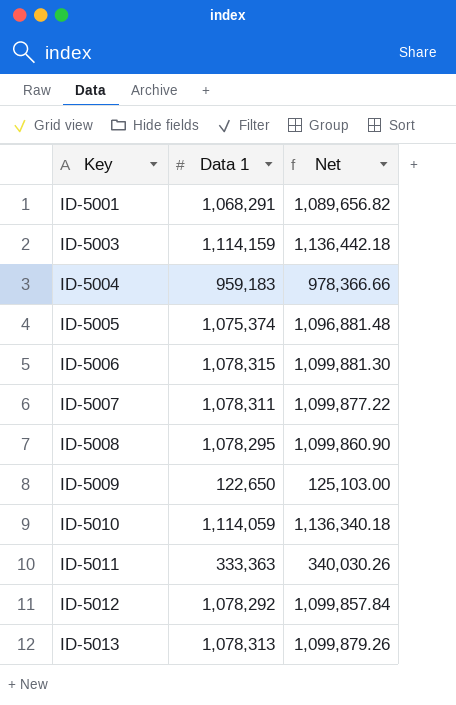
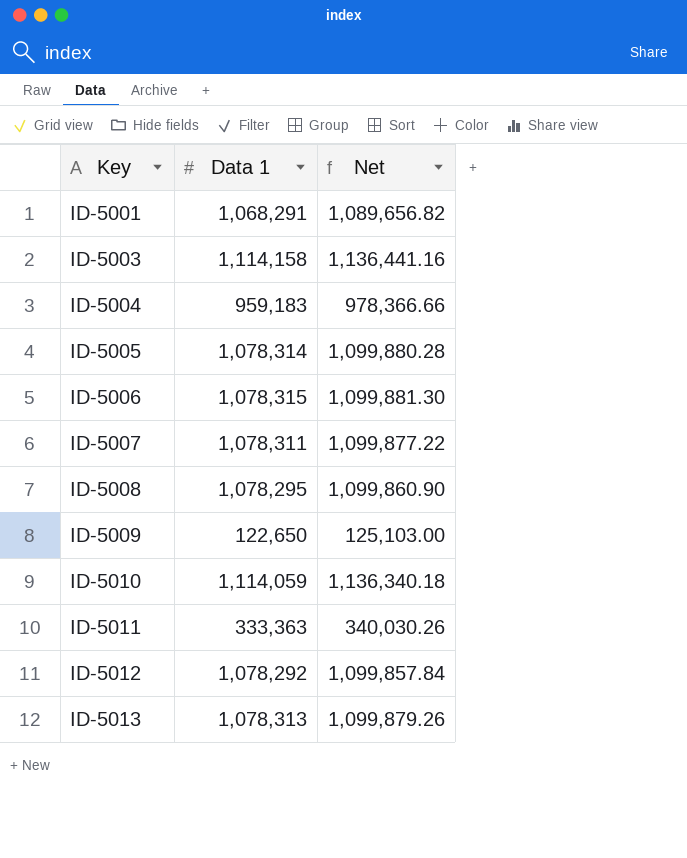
ID-5003 | Data 1: 1,114,159 -> 1,114,158
ID-5003 | Net: 1,136,442.18 -> 1,136,441.16
ID-5005 | Data 1: 1,075,374 -> 1,078,314
ID-5005 | Net: 1,096,881.48 -> 1,099,880.28

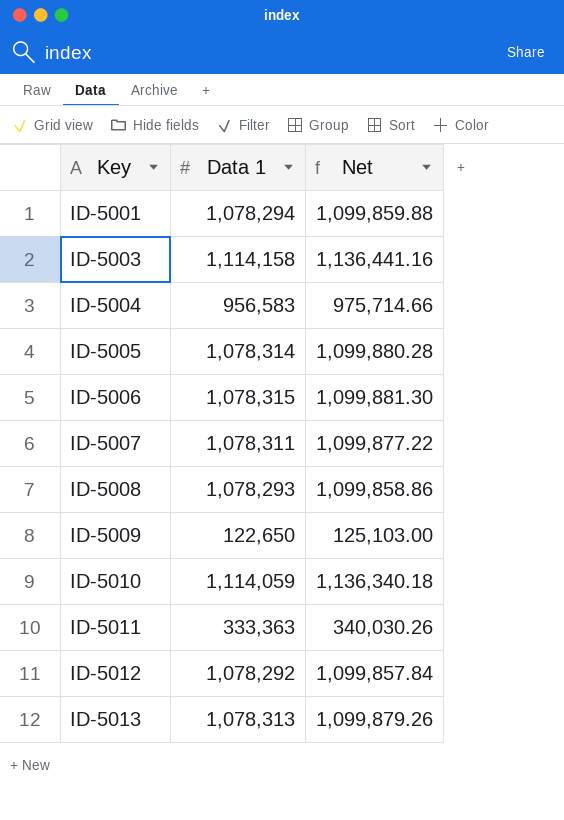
ID-5001 | Data 1: 1,068,291 -> 1,078,294
ID-5001 | Net: 1,089,656.82 -> 1,099,859.88
ID-5004 | Data 1: 959,183 -> 956,583
ID-5004 | Net: 978,366.66 -> 975,714.66
ID-5008 | Data 1: 1,078,295 -> 1,078,293
ID-5008 | Net: 1,099,860.90 -> 1,099,858.86

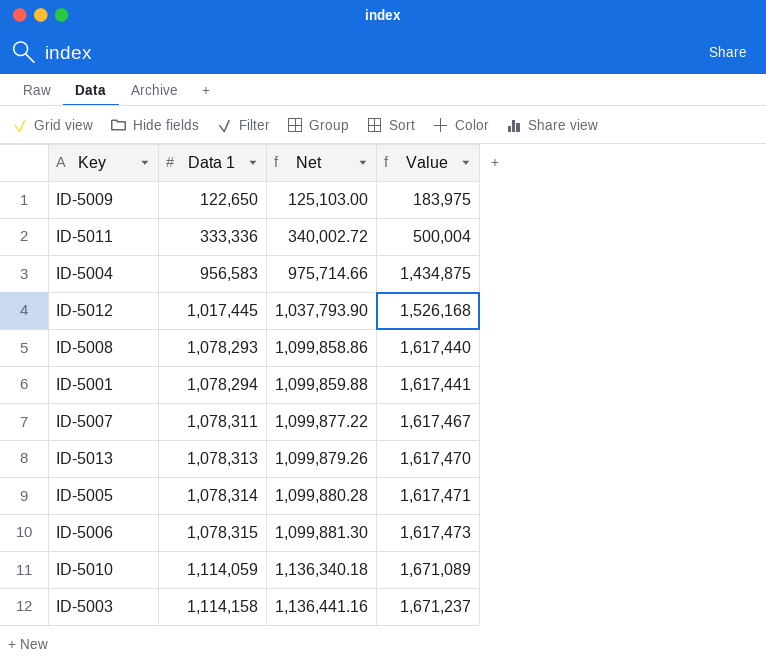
row order: Key ascending -> Data 1 ascending
column Value | formula: none -> [Data 1] * 1.5
ID-5011 | Data 1: 333,363 -> 333,336
ID-5011 | Net: 340,030.26 -> 340,002.72
ID-5012 | Data 1: 1,078,292 -> 1,017,445
ID-5012 | Net: 1,099,857.84 -> 1,037,793.90

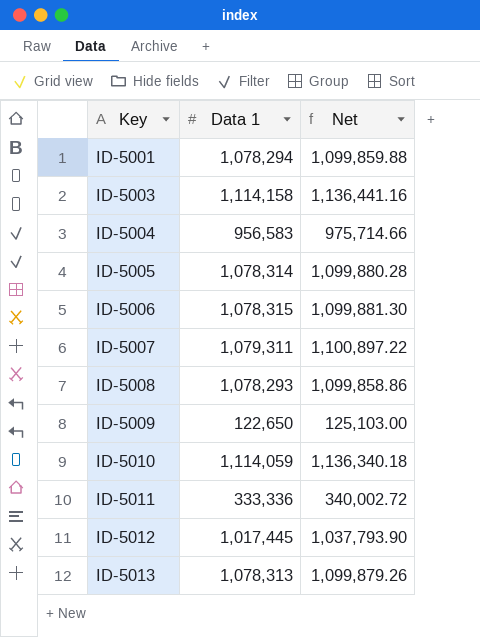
row order: Data 1 ascending -> Key ascending
column Value | formula: [Data 1] * 1.5 -> none
ID-5007 | Data 1: 1,078,311 -> 1,079,311
ID-5007 | Net: 1,099,877.22 -> 1,100,897.22

